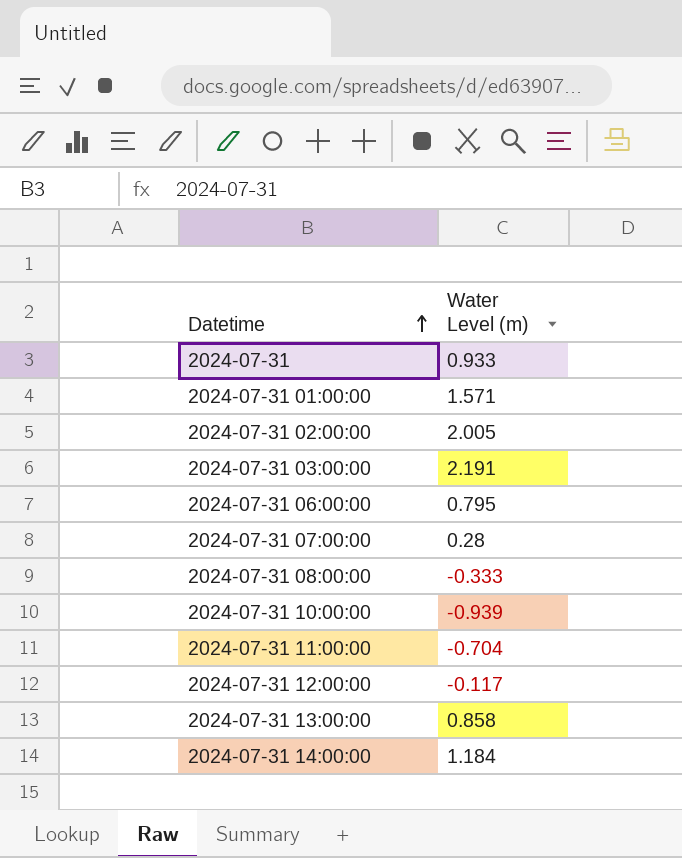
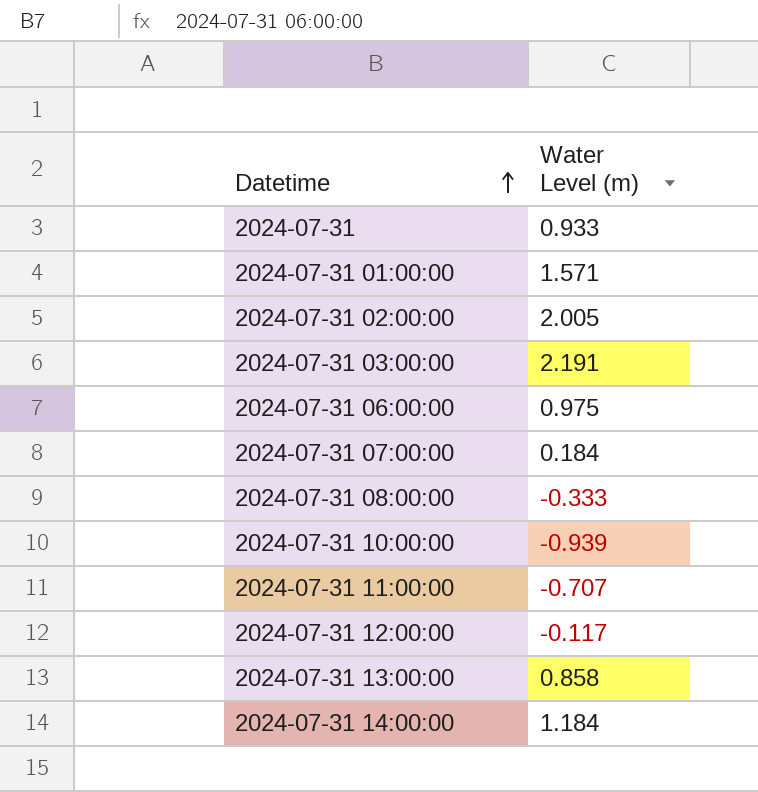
2024-07-31 06:00:00 | Water Level (m): 0.795 -> 0.975
2024-07-31 07:00:00 | Water Level (m): 0.28 -> 0.184
2024-07-31 11:00:00 | Water Level (m): -0.704 -> -0.707

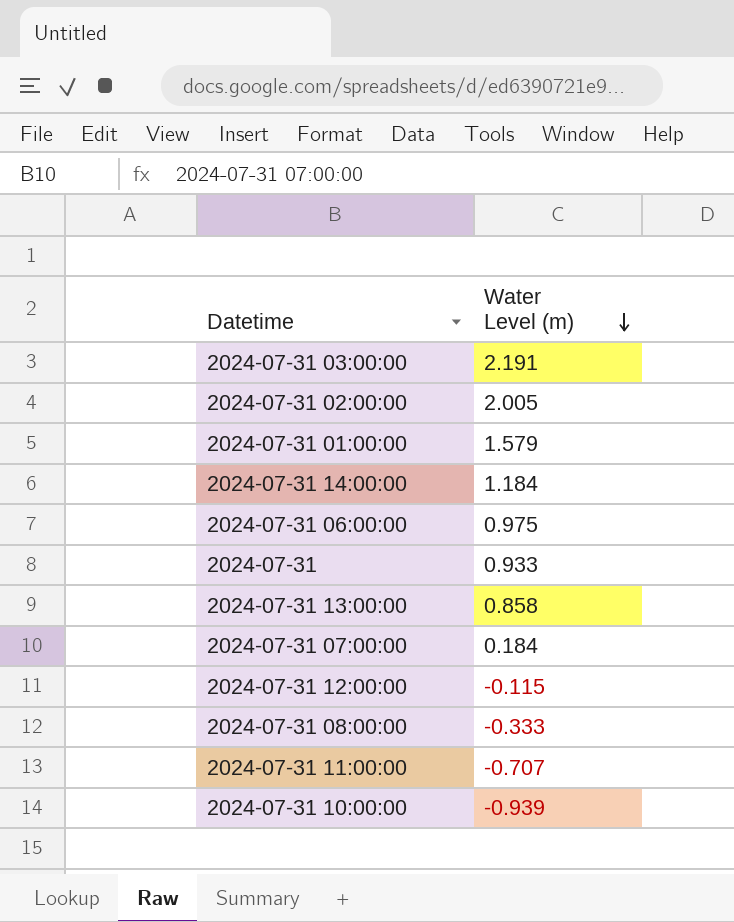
row order: Datetime ascending -> Water Level (m) descending
2024-07-31 01:00:00 | Water Level (m): 1.571 -> 1.579
2024-07-31 12:00:00 | Water Level (m): -0.117 -> -0.115

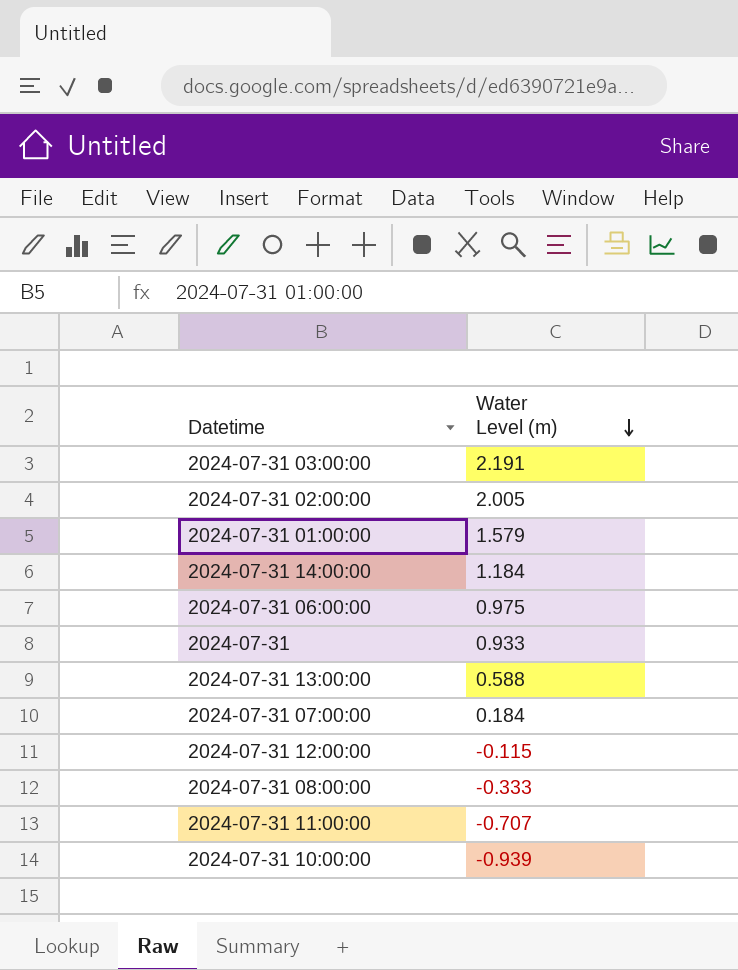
2024-07-31 13:00:00 | Water Level (m): 0.858 -> 0.588

